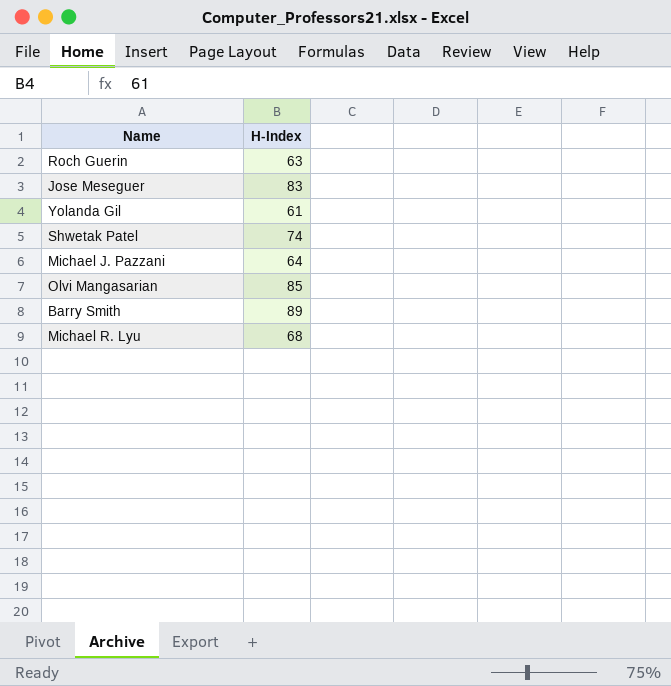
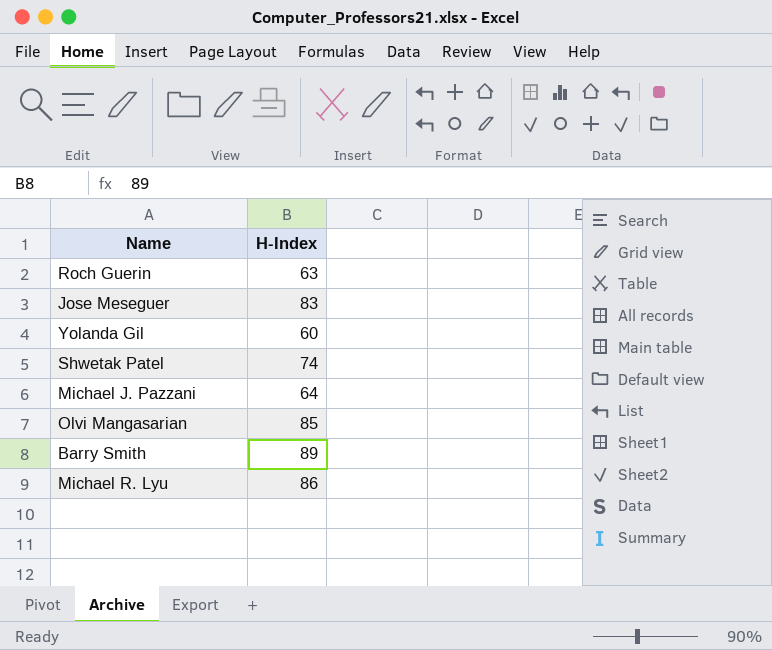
Yolanda Gil | H-Index: 61 -> 60
Michael R. Lyu | H-Index: 68 -> 86

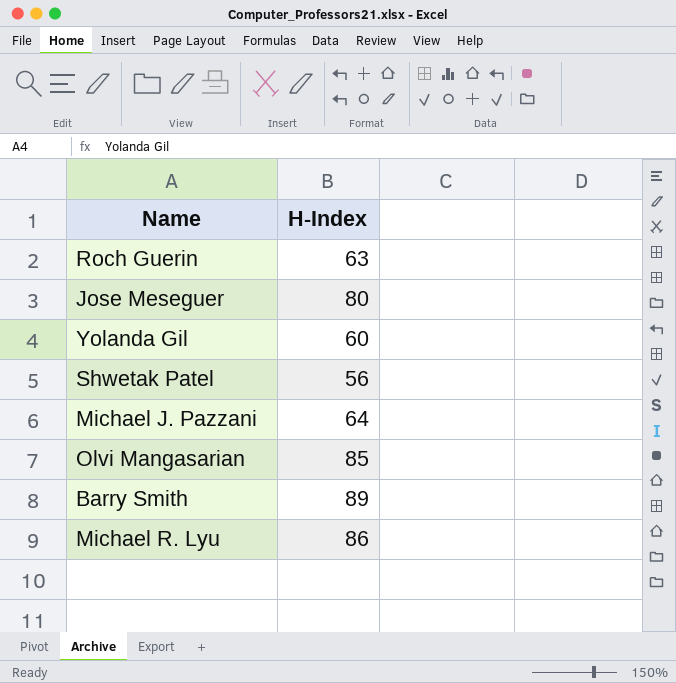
Jose Meseguer | H-Index: 83 -> 80
Shwetak Patel | H-Index: 74 -> 56

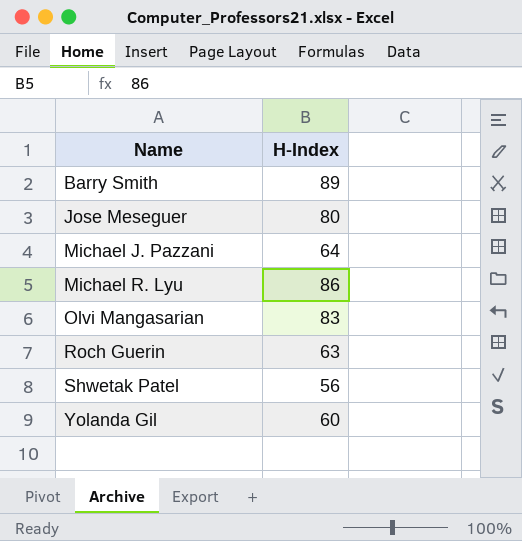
row order: none -> Name ascending
Olvi Mangasarian | H-Index: 85 -> 83

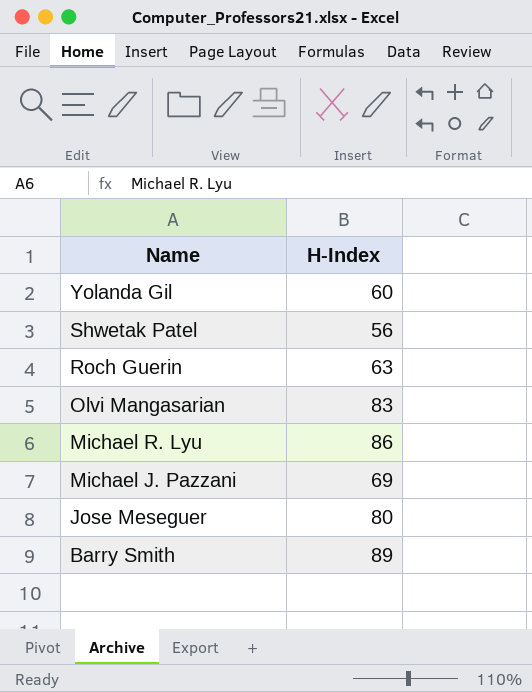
row order: Name ascending -> Name descending
Michael J. Pazzani | H-Index: 64 -> 69

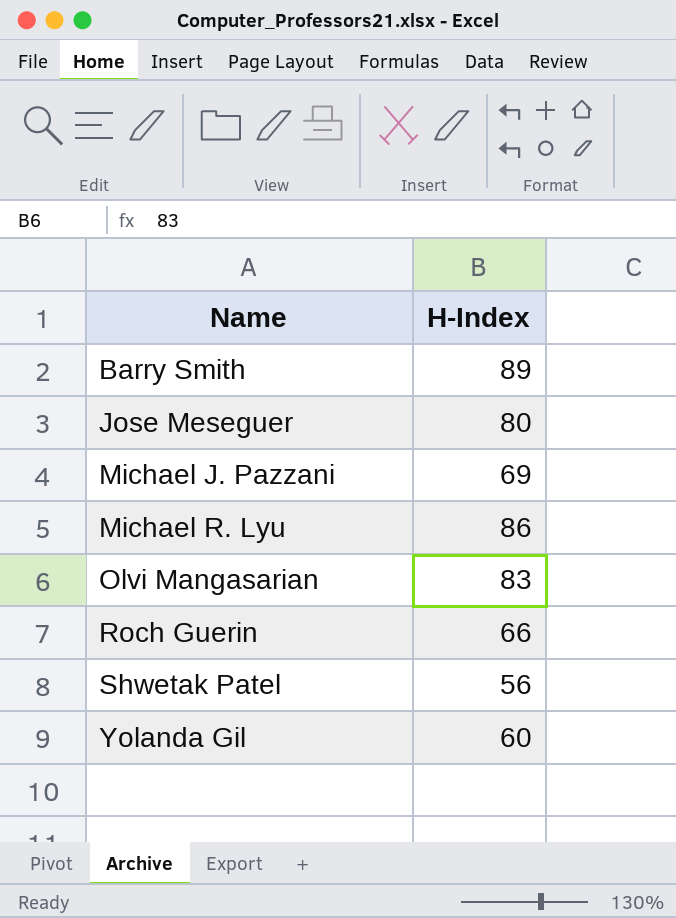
row order: Name descending -> Name ascending
Roch Guerin | H-Index: 63 -> 66

